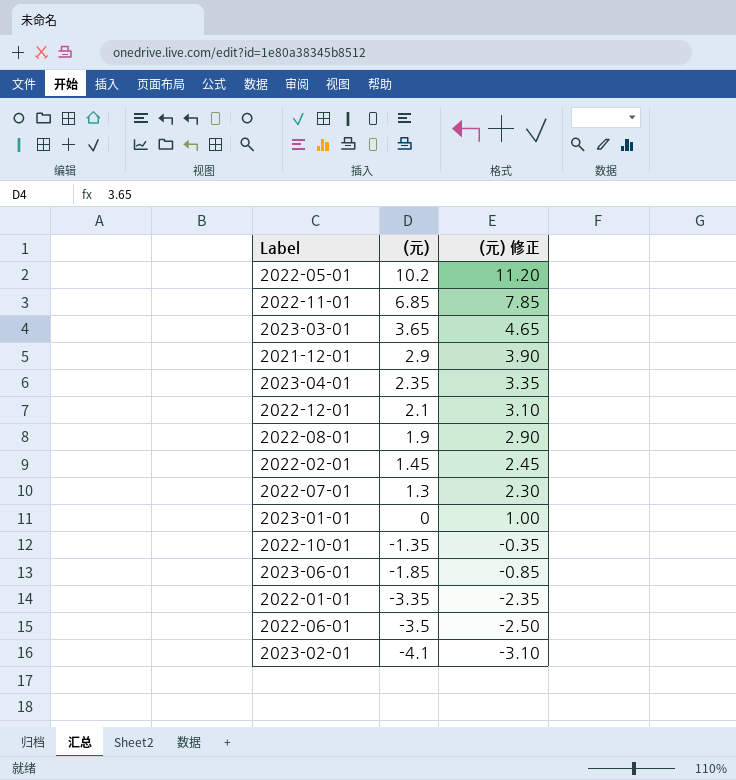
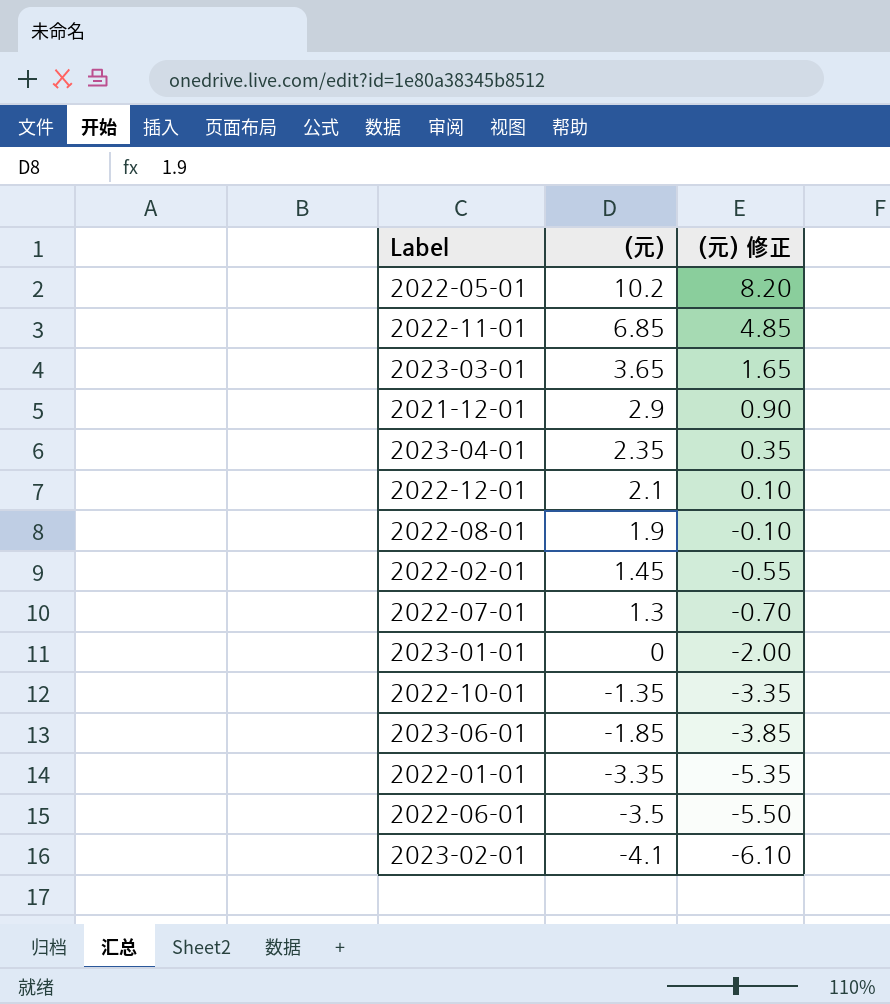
column (元) 修正 | formula: [(元)] + 1 -> [(元)] - 2

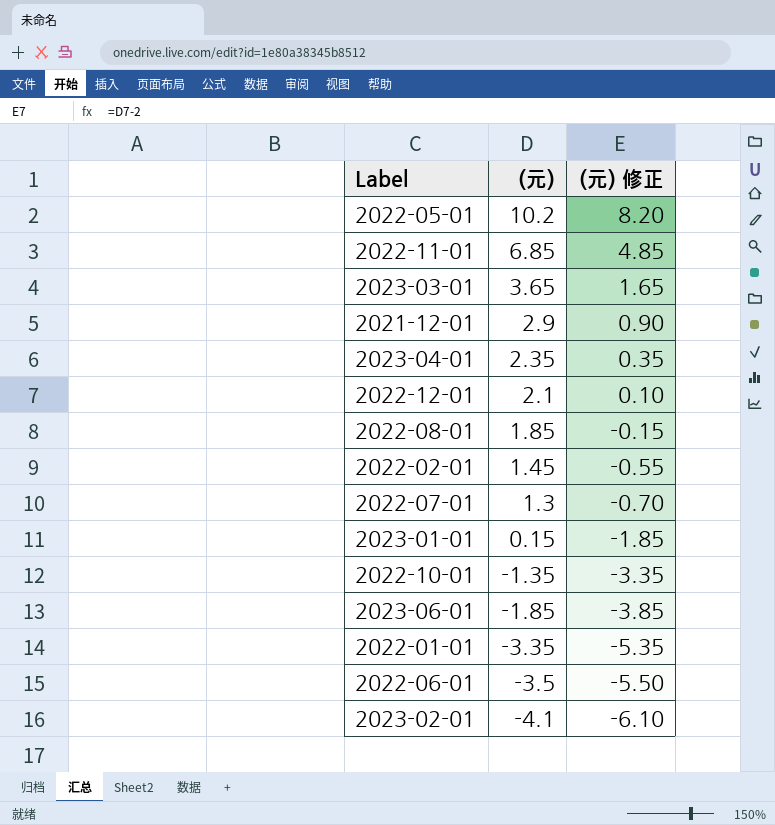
2022-08-01 | (元): 1.9 -> 1.85
2022-08-01 | (元) 修正: -0.10 -> -0.15
2023-01-01 | (元): 0 -> 0.15
2023-01-01 | (元) 修正: -2.00 -> -1.85

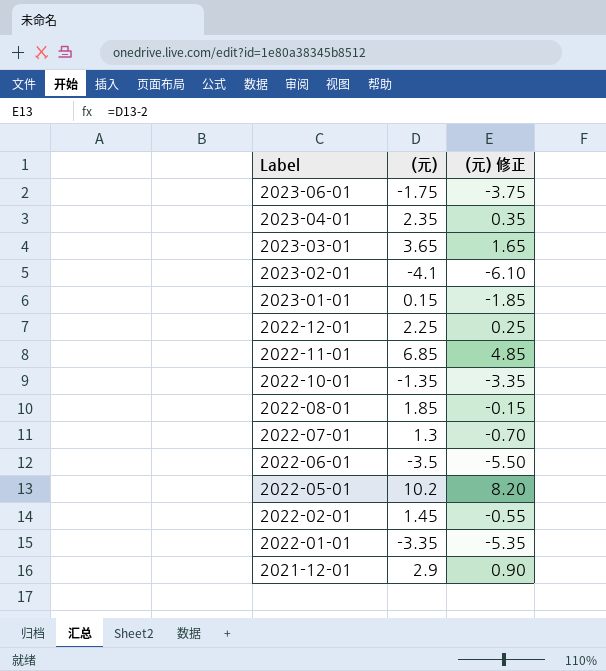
row order: (元) descending -> Label descending
2023-06-01 | (元): -1.85 -> -1.75
2023-06-01 | (元) 修正: -3.85 -> -3.75
2022-12-01 | (元): 2.1 -> 2.25
2022-12-01 | (元) 修正: 0.10 -> 0.25

